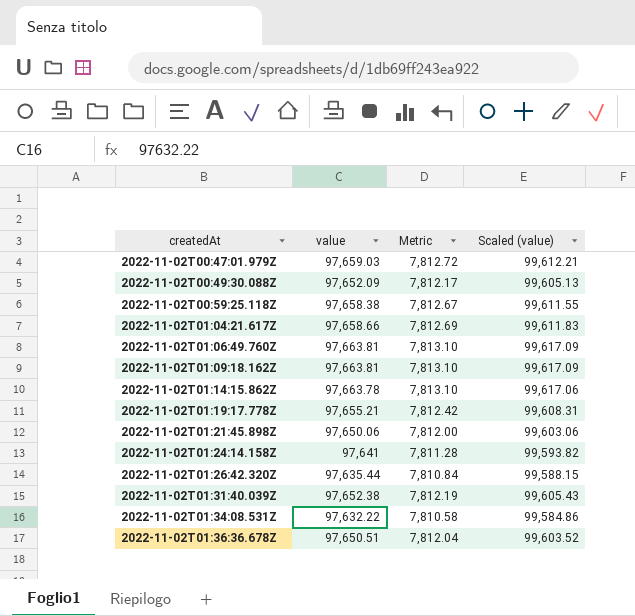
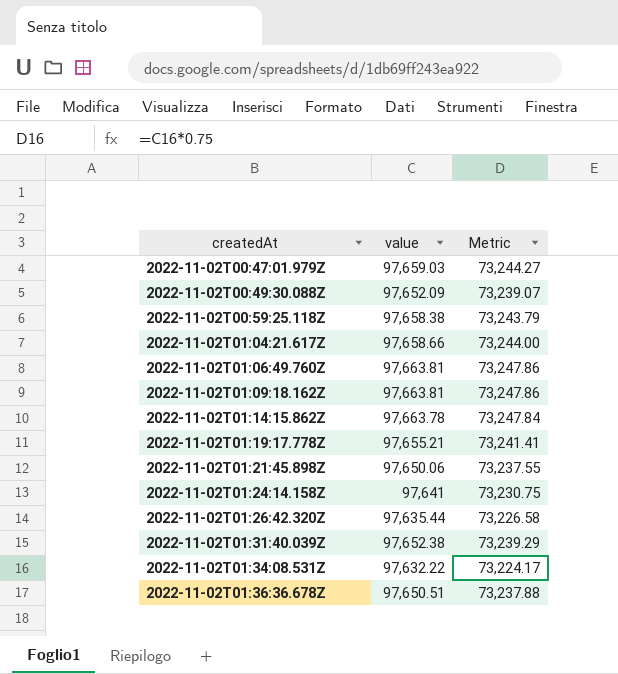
column Scaled (value) | formula: [value] * 1.02 -> none
column Metric | formula: [value] * 0.08 -> [value] * 0.75

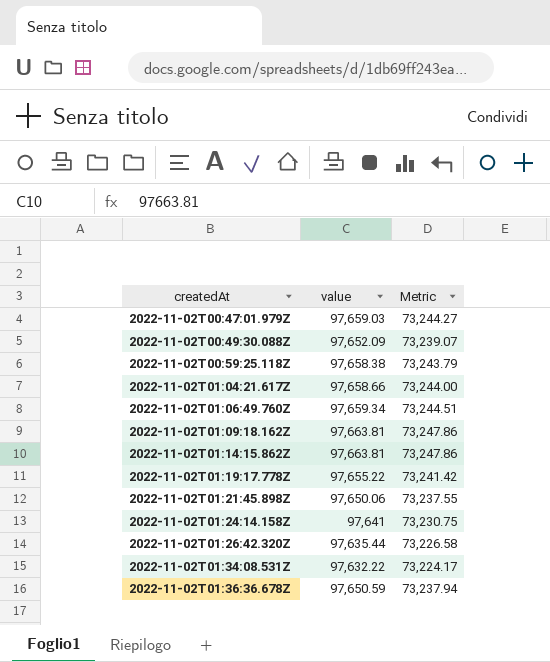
row 2022-11-02T01:31:40.039Z: 97,652.38 | 73,239.29 -> none
2022-11-02T01:06:49.760Z | value: 97,663.81 -> 97,659.34
2022-11-02T01:06:49.760Z | Metric: 73,247.86 -> 73,244.51
2022-11-02T01:14:15.862Z | value: 97,663.78 -> 97,663.81
2022-11-02T01:14:15.862Z | Metric: 73,247.84 -> 73,247.86
2022-11-02T01:19:17.778Z | value: 97,655.21 -> 97,655.22
2022-11-02T01:19:17.778Z | Metric: 73,241.41 -> 73,241.42
2022-11-02T01:36:36.678Z | value: 97,650.51 -> 97,650.59
2022-11-02T01:36:36.678Z | Metric: 73,237.88 -> 73,237.94

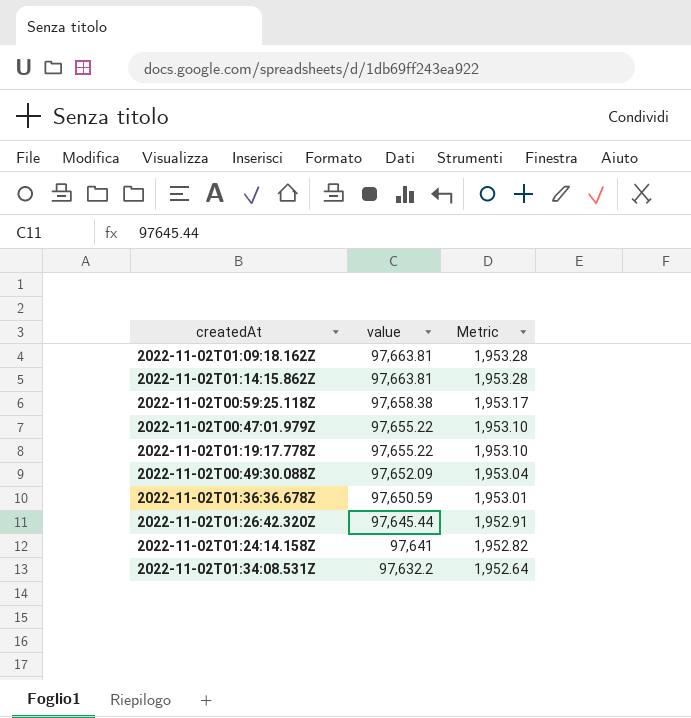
row order: createdAt ascending -> value descending
column Metric | formula: [value] * 0.75 -> [value] * 0.02
row 2022-11-02T01:04:21.617Z: 97,658.66 | 73,244.00 -> none
row 2022-11-02T01:06:49.760Z: 97,659.34 | 73,244.51 -> none
row 2022-11-02T01:21:45.898Z: 97,650.06 | 73,237.55 -> none
2022-11-02T00:47:01.979Z | value: 97,659.03 -> 97,655.22
2022-11-02T01:26:42.320Z | value: 97,635.44 -> 97,645.44
2022-11-02T01:34:08.531Z | value: 97,632.22 -> 97,632.2

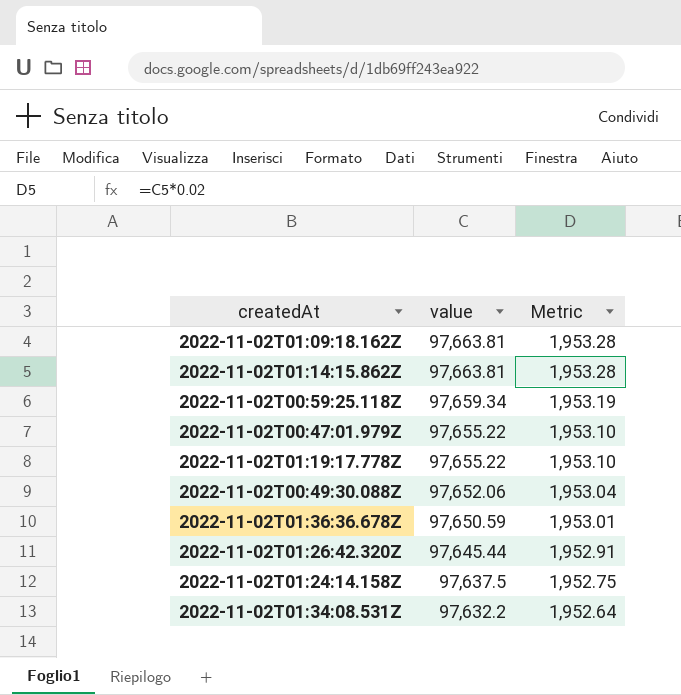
2022-11-02T00:59:25.118Z | value: 97,658.38 -> 97,659.34
2022-11-02T00:59:25.118Z | Metric: 1,953.17 -> 1,953.19
2022-11-02T00:49:30.088Z | value: 97,652.09 -> 97,652.06
2022-11-02T01:24:14.158Z | value: 97,641 -> 97,637.5
2022-11-02T01:24:14.158Z | Metric: 1,952.82 -> 1,952.75

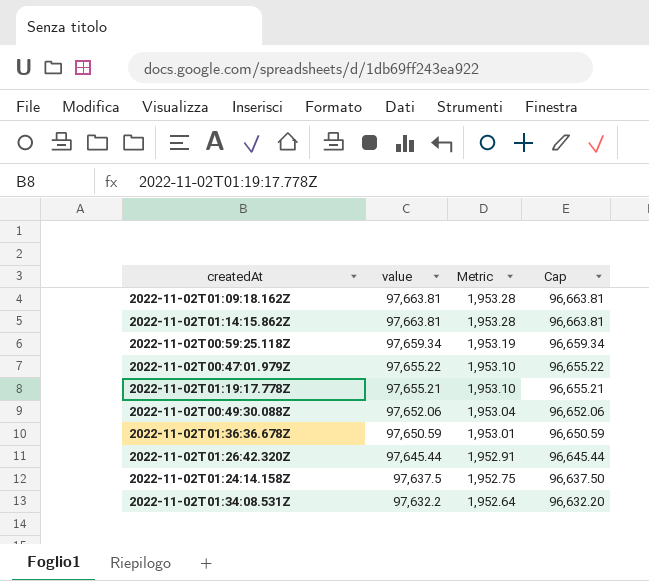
column Cap | formula: none -> [value] - 1000
2022-11-02T01:19:17.778Z | value: 97,655.22 -> 97,655.21

